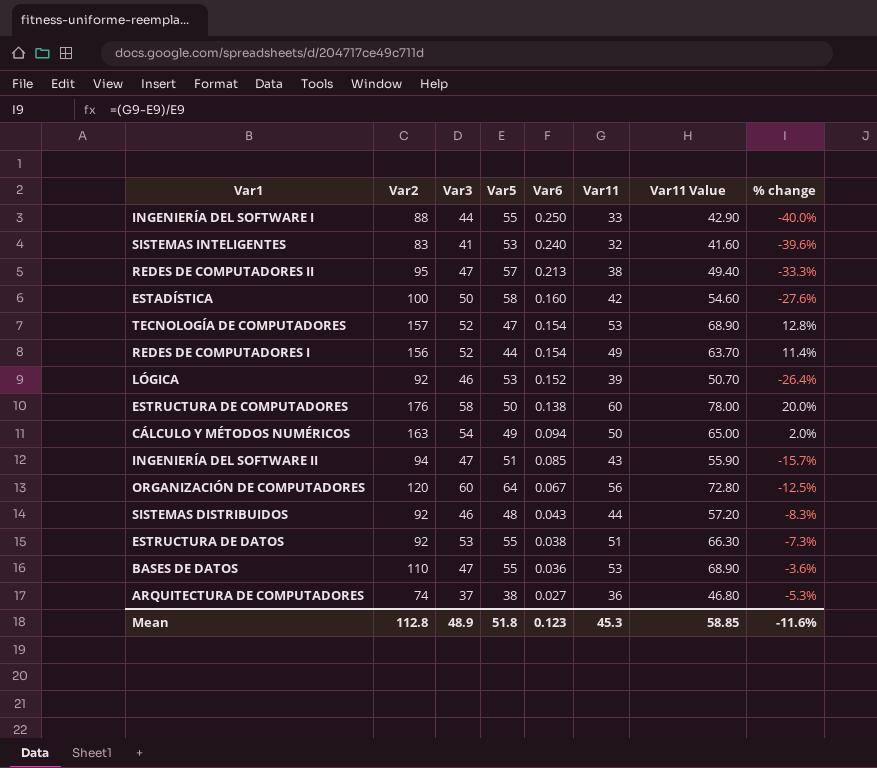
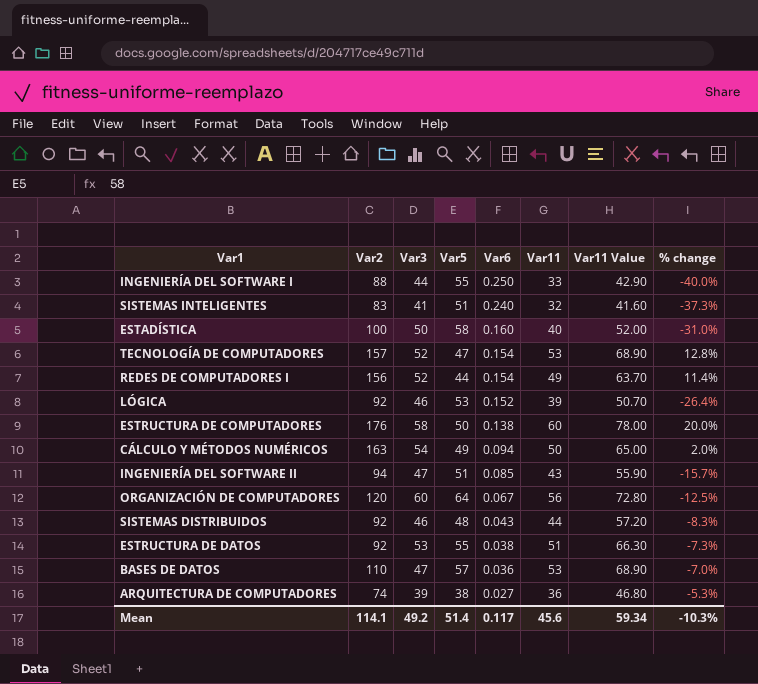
row REDES DE COMPUTADORES II: 95 | 47 | 57 | 0.213 | 38 | 49.40 | -33.3% -> none
SISTEMAS INTELIGENTES | Var5: 53 -> 51
SISTEMAS INTELIGENTES | % change: -39.6% -> -37.3%
ESTADÍSTICA | Var11: 42 -> 40
ESTADÍSTICA | Var11 Value: 54.60 -> 52.00
ESTADÍSTICA | % change: -27.6% -> -31.0%
BASES DE DATOS | Var5: 55 -> 57
BASES DE DATOS | % change: -3.6% -> -7.0%
ARQUITECTURA DE COMPUTADORES | Var3: 37 -> 39
Mean | Var2: 112.8 -> 114.1
Mean | Var3: 48.9 -> 49.2
Mean | Var5: 51.8 -> 51.4
Mean | Var6: 0.123 -> 0.117
Mean | Var11: 45.3 -> 45.6
Mean | Var11 Value: 58.85 -> 59.34
Mean | % change: -11.6% -> -10.3%

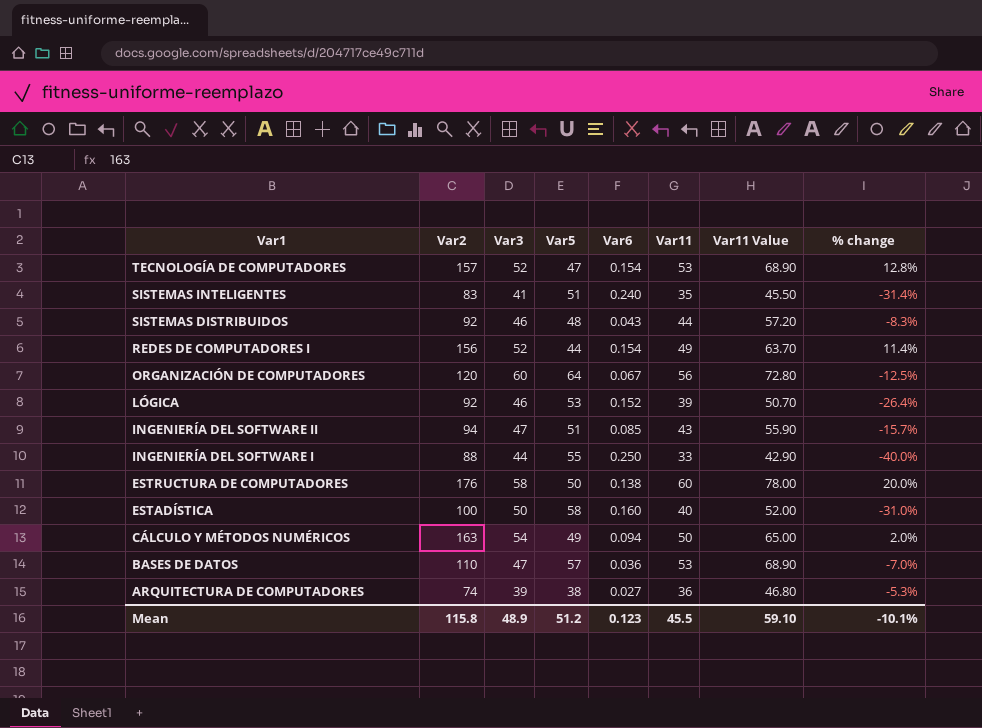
row order: Var6 descending -> Var1 descending
row ESTRUCTURA DE DATOS: 92 | 53 | 55 | 0.038 | 51 | 66.30 | -7.3% -> none
SISTEMAS INTELIGENTES | Var11: 32 -> 35
SISTEMAS INTELIGENTES | Var11 Value: 41.60 -> 45.50
SISTEMAS INTELIGENTES | % change: -37.3% -> -31.4%
Mean | Var2: 114.1 -> 115.8
Mean | Var3: 49.2 -> 48.9
Mean | Var5: 51.4 -> 51.2
Mean | Var6: 0.117 -> 0.123
Mean | Var11: 45.6 -> 45.5
Mean | Var11 Value: 59.34 -> 59.10
Mean | % change: -10.3% -> -10.1%

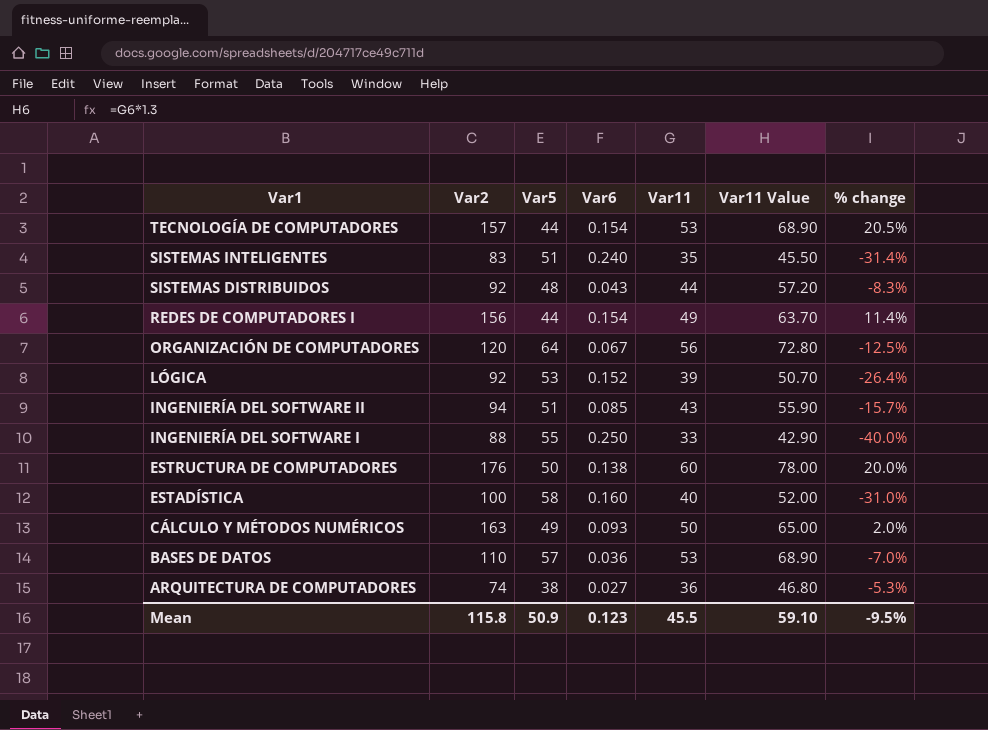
column Var3 | position: 3 -> none
TECNOLOGÍA DE COMPUTADORES | Var5: 47 -> 44
TECNOLOGÍA DE COMPUTADORES | % change: 12.8% -> 20.5%
CÁLCULO Y MÉTODOS NUMÉRICOS | Var6: 0.094 -> 0.093
Mean | Var5: 51.2 -> 50.9
Mean | % change: -10.1% -> -9.5%

